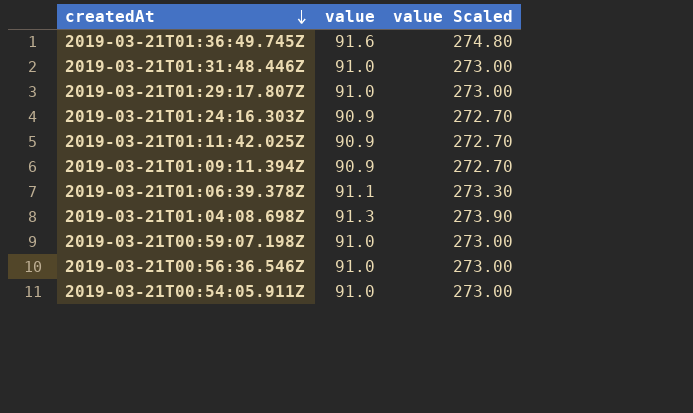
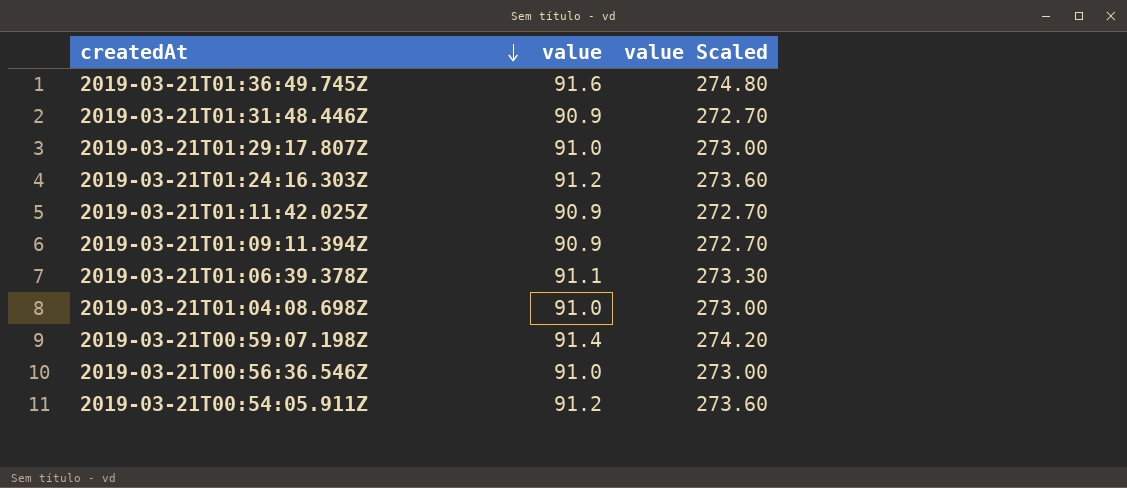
2019-03-21T01:31:48.446Z | value: 91.0 -> 90.9
2019-03-21T01:31:48.446Z | value Scaled: 273.00 -> 272.70
2019-03-21T01:24:16.303Z | value: 90.9 -> 91.2
2019-03-21T01:24:16.303Z | value Scaled: 272.70 -> 273.60
2019-03-21T01:04:08.698Z | value: 91.3 -> 91.0
2019-03-21T01:04:08.698Z | value Scaled: 273.90 -> 273.00
2019-03-21T00:59:07.198Z | value: 91.0 -> 91.4
2019-03-21T00:59:07.198Z | value Scaled: 273.00 -> 274.20
2019-03-21T00:54:05.911Z | value: 91.0 -> 91.2
2019-03-21T00:54:05.911Z | value Scaled: 273.00 -> 273.60

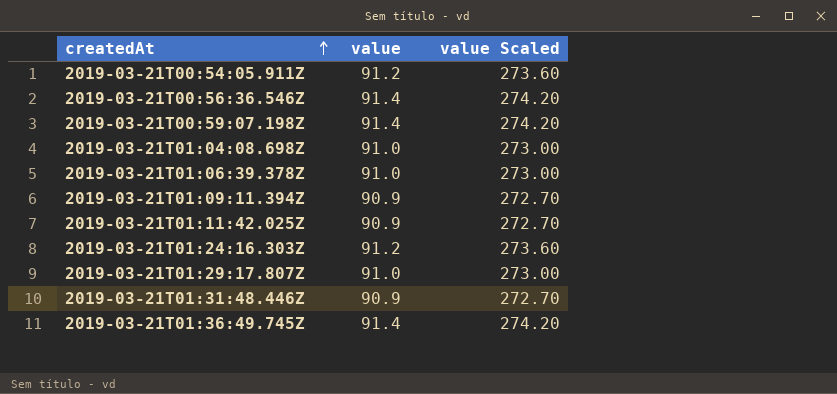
row order: createdAt descending -> createdAt ascending
2019-03-21T00:56:36.546Z | value: 91.0 -> 91.4
2019-03-21T00:56:36.546Z | value Scaled: 273.00 -> 274.20
2019-03-21T01:06:39.378Z | value: 91.1 -> 91.0
2019-03-21T01:06:39.378Z | value Scaled: 273.30 -> 273.00
2019-03-21T01:36:49.745Z | value: 91.6 -> 91.4
2019-03-21T01:36:49.745Z | value Scaled: 274.80 -> 274.20

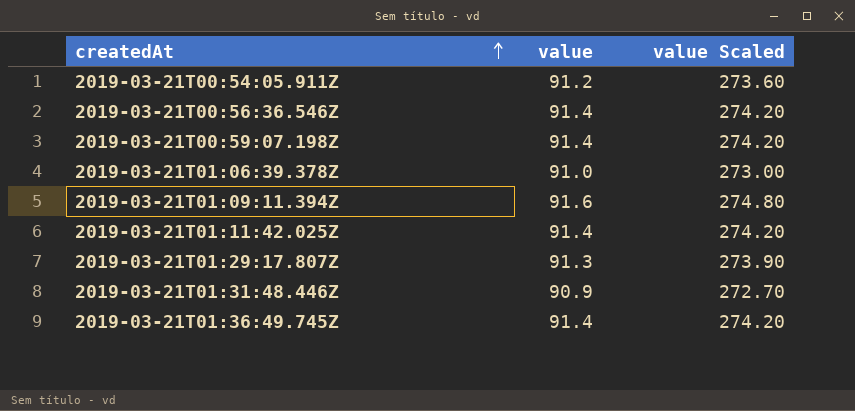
row 2019-03-21T01:04:08.698Z: 91.0 | 273.00 -> none
row 2019-03-21T01:24:16.303Z: 91.2 | 273.60 -> none
2019-03-21T01:09:11.394Z | value: 90.9 -> 91.6
2019-03-21T01:09:11.394Z | value Scaled: 272.70 -> 274.80
2019-03-21T01:11:42.025Z | value: 90.9 -> 91.4
2019-03-21T01:11:42.025Z | value Scaled: 272.70 -> 274.20
2019-03-21T01:29:17.807Z | value: 91.0 -> 91.3
2019-03-21T01:29:17.807Z | value Scaled: 273.00 -> 273.90

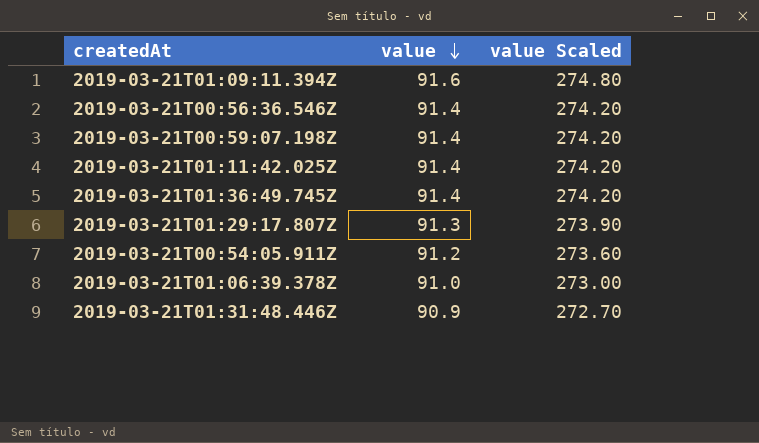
row order: createdAt ascending -> value descending

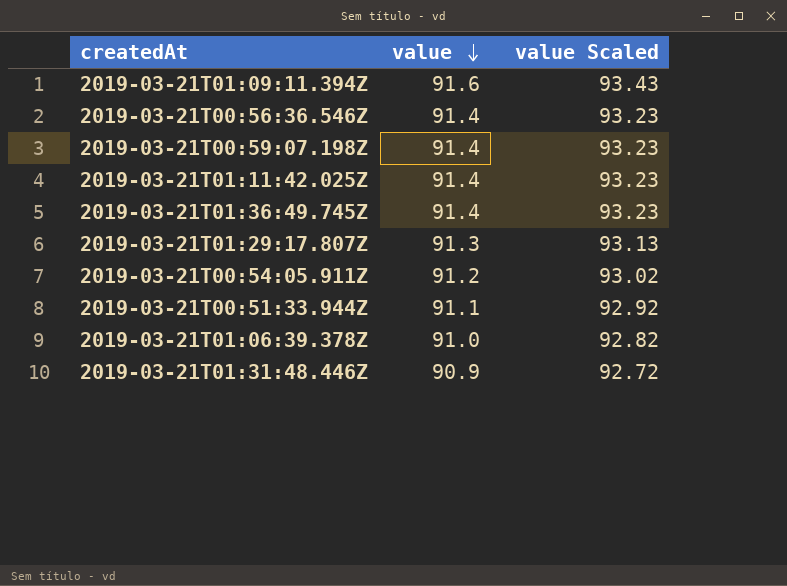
column value Scaled | formula: [value] * 3 -> [value] * 1.02
row 2019-03-21T00:51:33.944Z: none -> 91.1 | 92.92

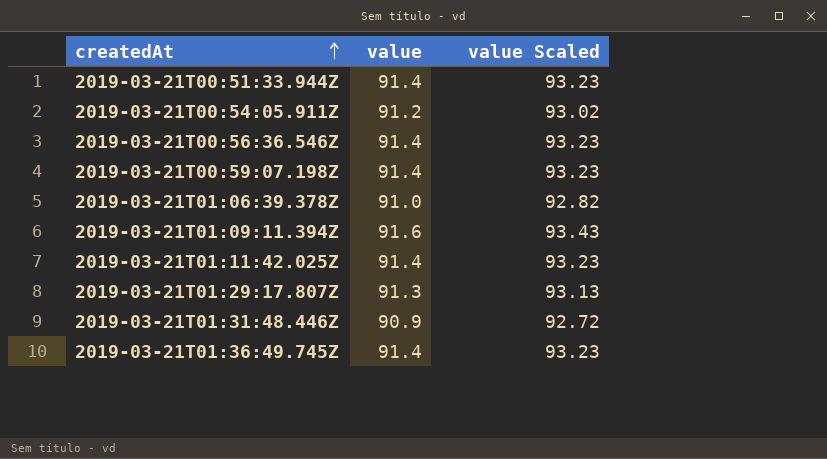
row order: value descending -> createdAt ascending
2019-03-21T00:51:33.944Z | value: 91.1 -> 91.4
2019-03-21T00:51:33.944Z | value Scaled: 92.92 -> 93.23

